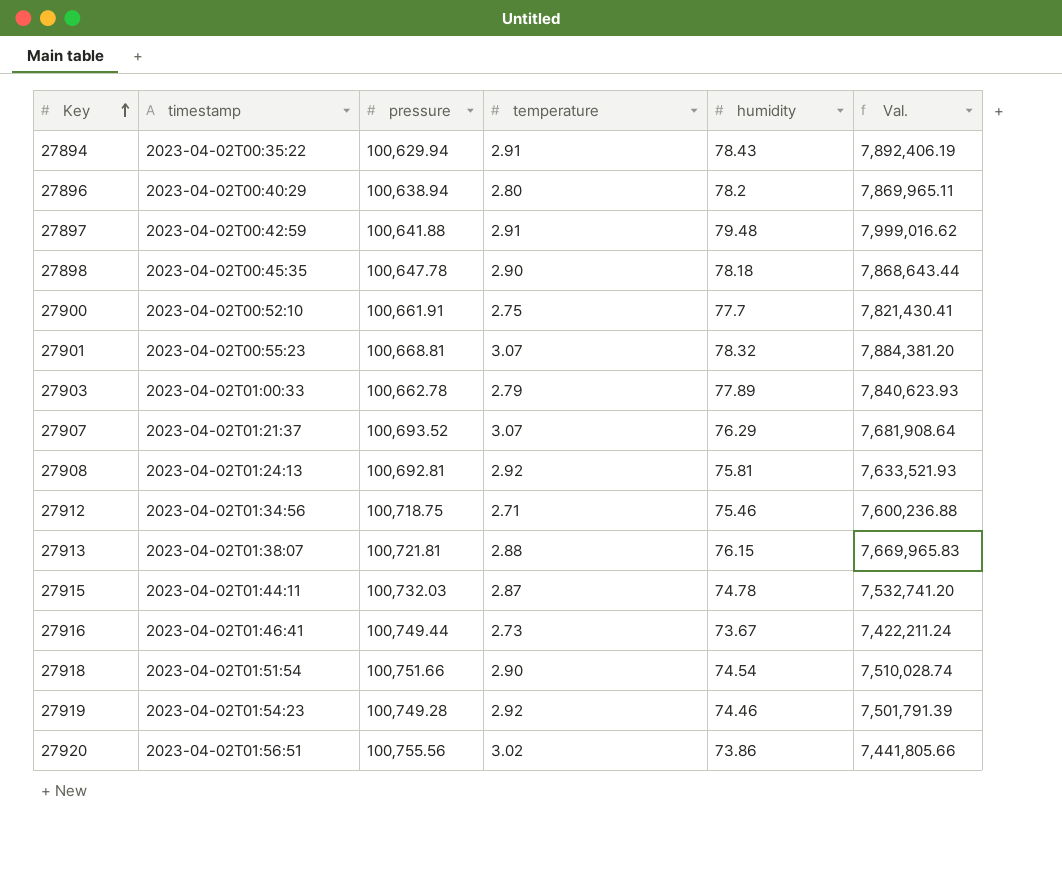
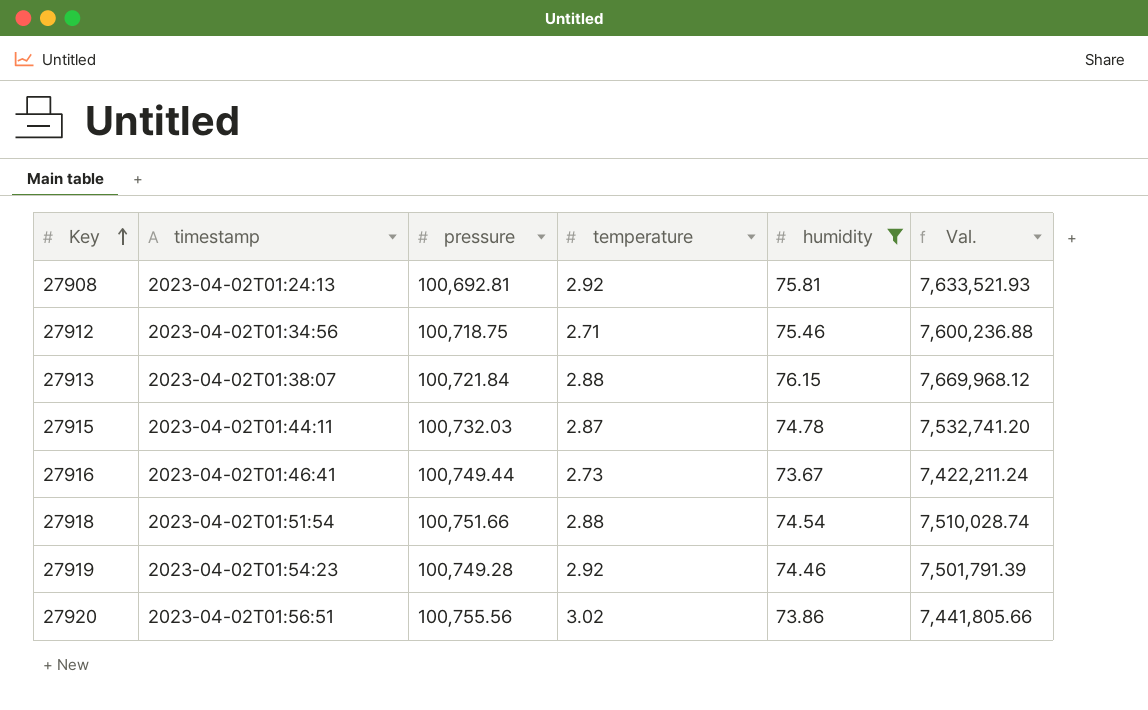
filter: none -> humidity <= 76.15
27913 | pressure: 100,721.81 -> 100,721.84
27913 | Val.: 7,669,965.83 -> 7,669,968.12
27918 | temperature: 2.90 -> 2.88

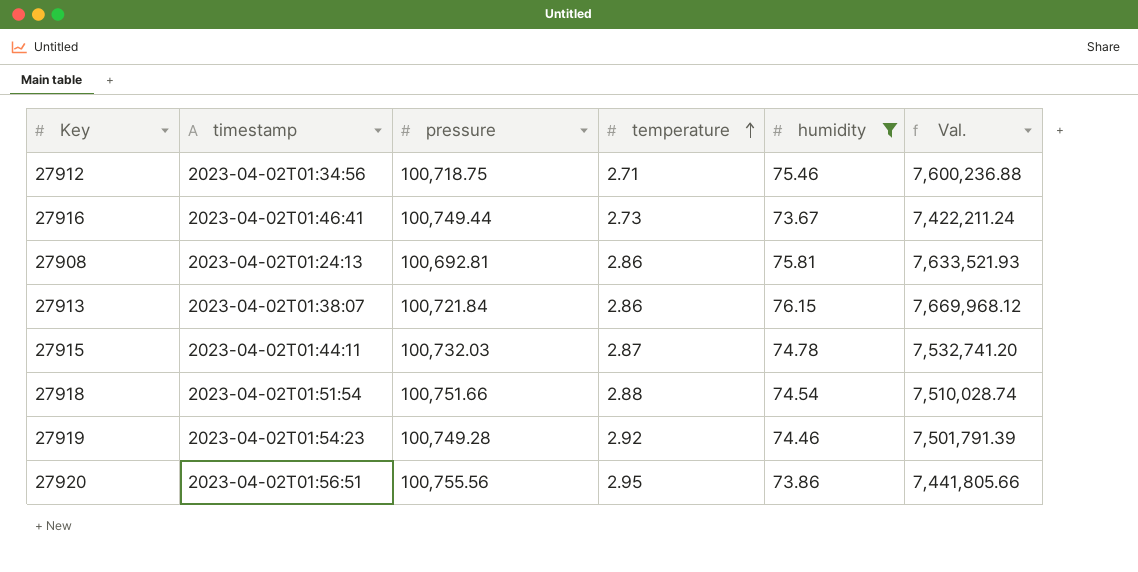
row order: Key ascending -> temperature ascending
27908 | temperature: 2.92 -> 2.86
27913 | temperature: 2.88 -> 2.86
27920 | temperature: 3.02 -> 2.95

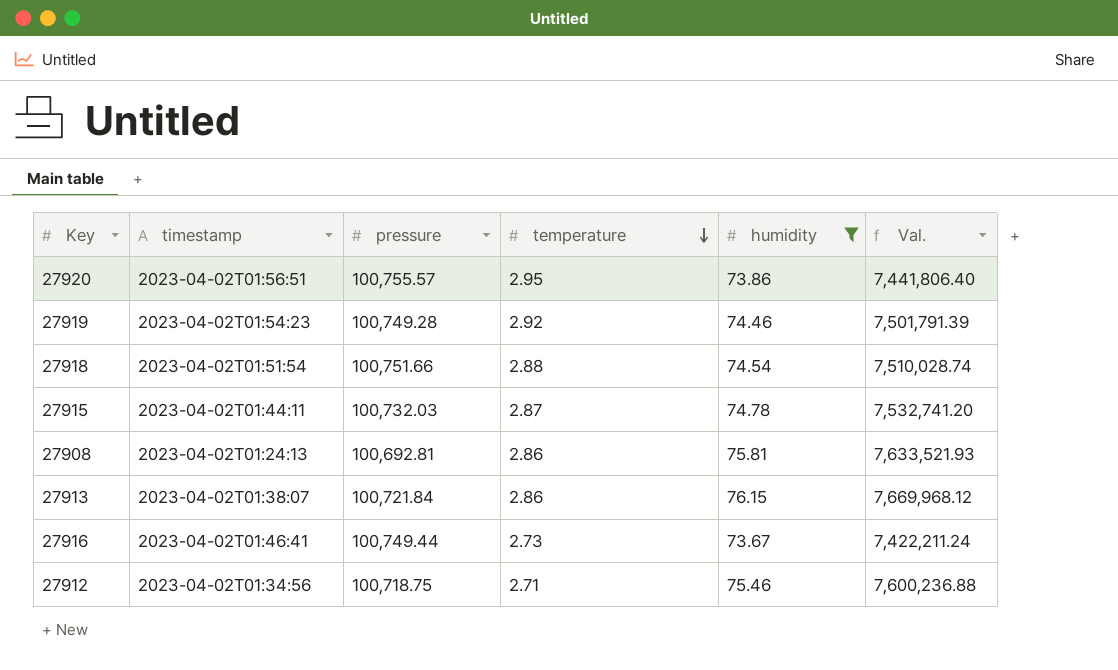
row order: temperature ascending -> temperature descending
27920 | pressure: 100,755.56 -> 100,755.57
27920 | Val.: 7,441,805.66 -> 7,441,806.40

